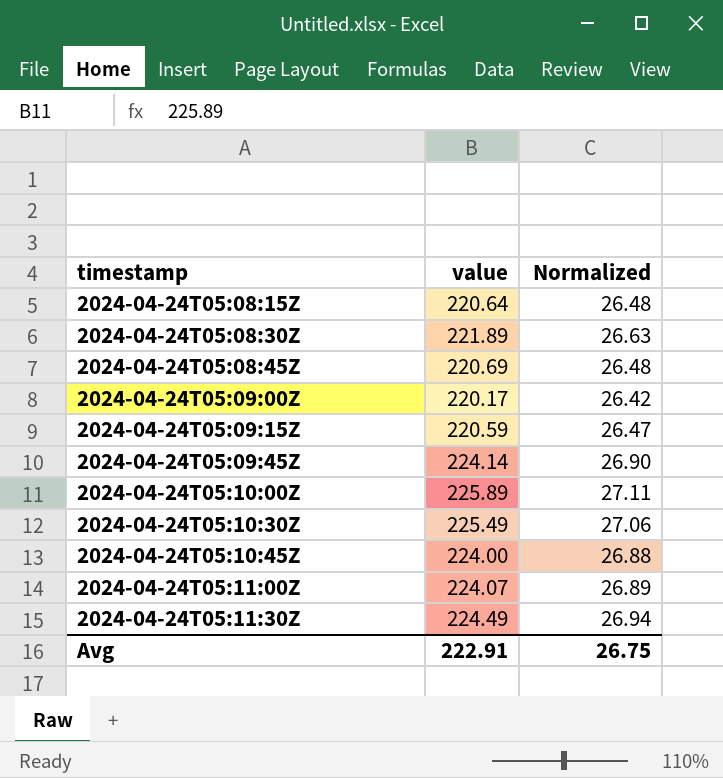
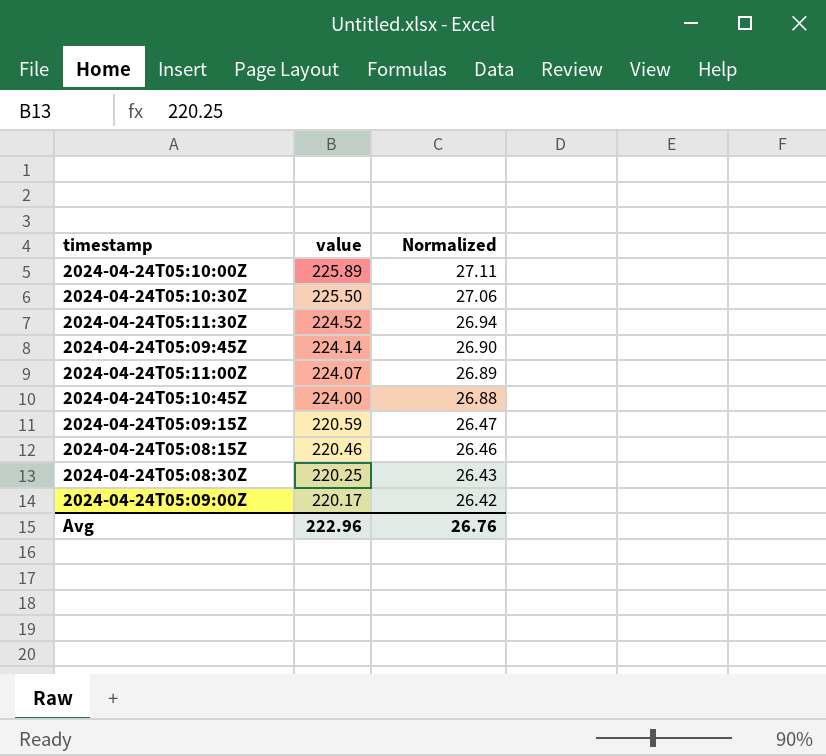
row order: timestamp ascending -> value descending
row 2024-04-24T05:08:45Z: 220.69 | 26.48 -> none
2024-04-24T05:10:30Z | value: 225.49 -> 225.50
2024-04-24T05:11:30Z | value: 224.49 -> 224.52
2024-04-24T05:08:15Z | value: 220.64 -> 220.46
2024-04-24T05:08:15Z | Normalized: 26.48 -> 26.46
2024-04-24T05:08:30Z | value: 221.89 -> 220.25
2024-04-24T05:08:30Z | Normalized: 26.63 -> 26.43
Avg | value: 222.91 -> 222.96
Avg | Normalized: 26.75 -> 26.76

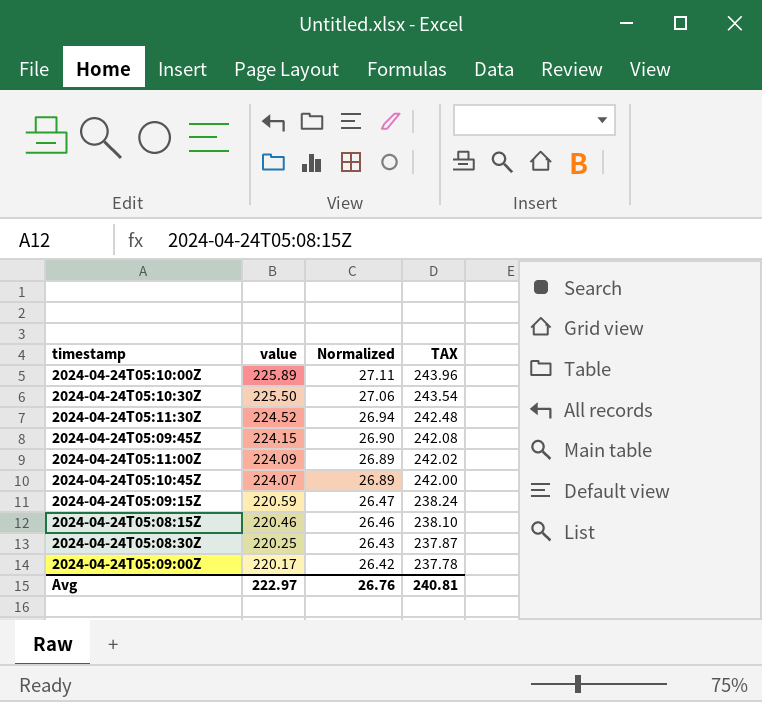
column TAX | formula: none -> [value] * 1.08
2024-04-24T05:09:45Z | value: 224.14 -> 224.15
2024-04-24T05:11:00Z | value: 224.07 -> 224.09
2024-04-24T05:10:45Z | value: 224.00 -> 224.07
2024-04-24T05:10:45Z | Normalized: 26.88 -> 26.89
Avg | value: 222.96 -> 222.97

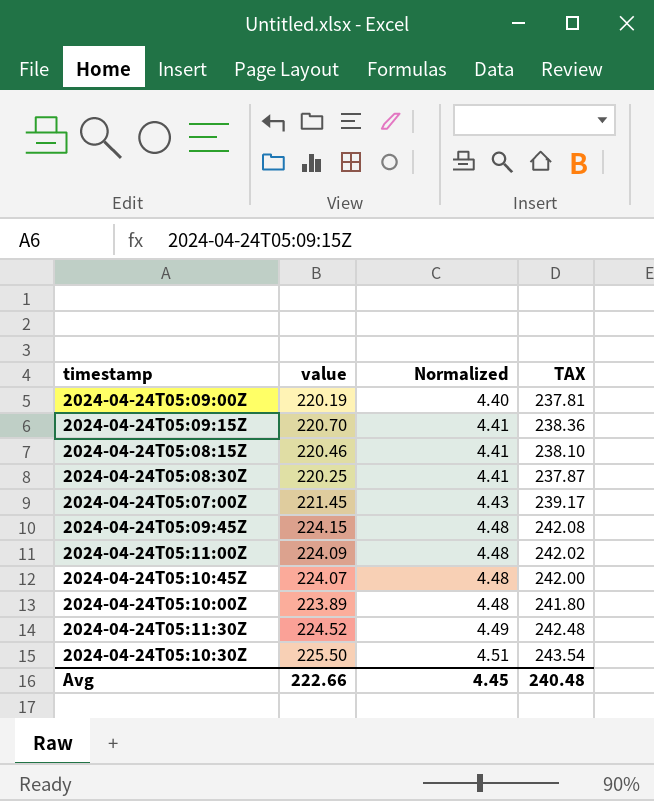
row order: value descending -> Normalized ascending
column Normalized | formula: [value] * 0.12 -> [value] * 0.02
2024-04-24T05:09:00Z | value: 220.17 -> 220.19
2024-04-24T05:09:00Z | TAX: 237.78 -> 237.81
2024-04-24T05:09:15Z | value: 220.59 -> 220.70
2024-04-24T05:09:15Z | TAX: 238.24 -> 238.36
row 2024-04-24T05:07:00Z: none -> 221.45 | 4.43 | 239.17
2024-04-24T05:10:00Z | value: 225.89 -> 223.89
2024-04-24T05:10:00Z | TAX: 243.96 -> 241.80
Avg | value: 222.97 -> 222.66
Avg | Normalized: 26.76 -> 4.45
Avg | TAX: 240.81 -> 240.48

